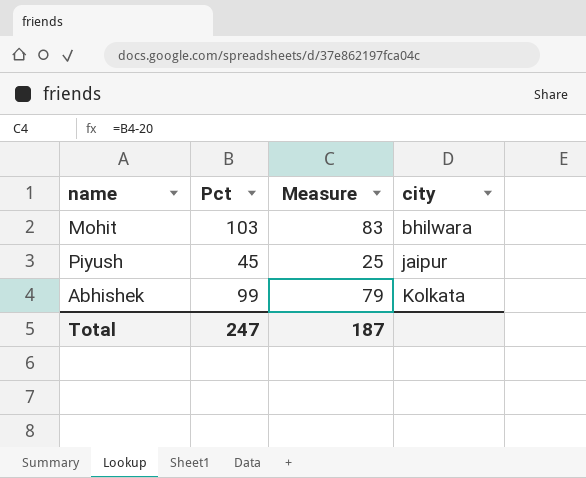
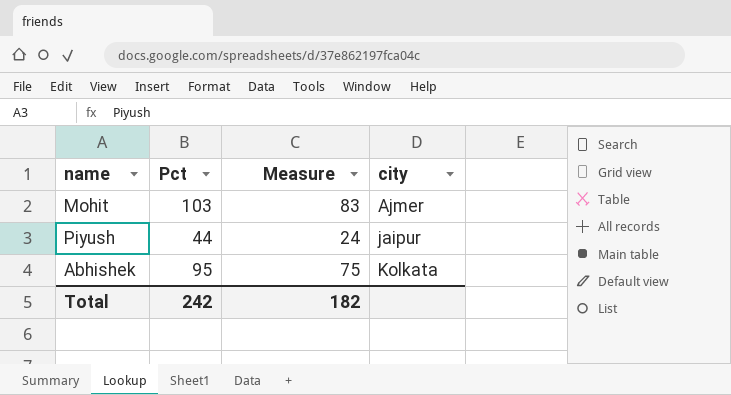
Mohit | city: bhilwara -> Ajmer
Piyush | Pct: 45 -> 44
Piyush | Measure: 25 -> 24
Abhishek | Pct: 99 -> 95
Abhishek | Measure: 79 -> 75
Total | Pct: 247 -> 242
Total | Measure: 187 -> 182

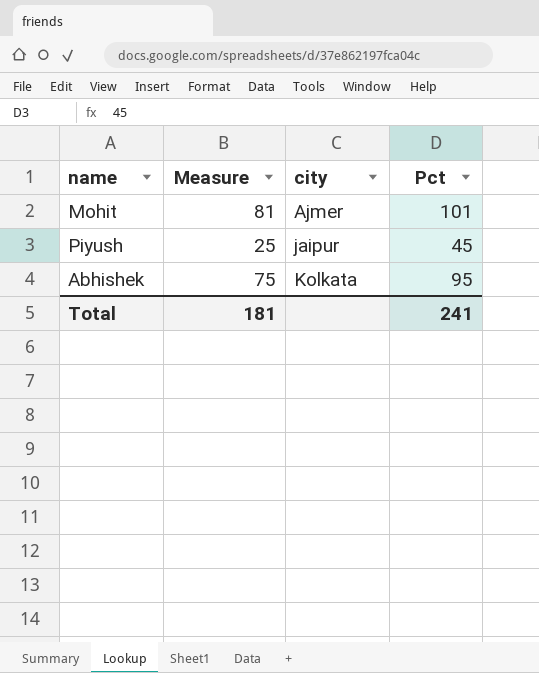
column Pct | position: 2 -> 4
Mohit | Measure: 83 -> 81
Mohit | Pct: 103 -> 101
Piyush | Measure: 24 -> 25
Piyush | Pct: 44 -> 45
Total | Measure: 182 -> 181
Total | Pct: 242 -> 241

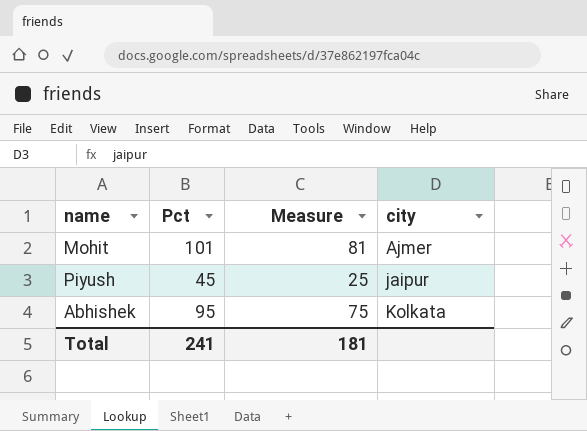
column Pct | position: 4 -> 2

